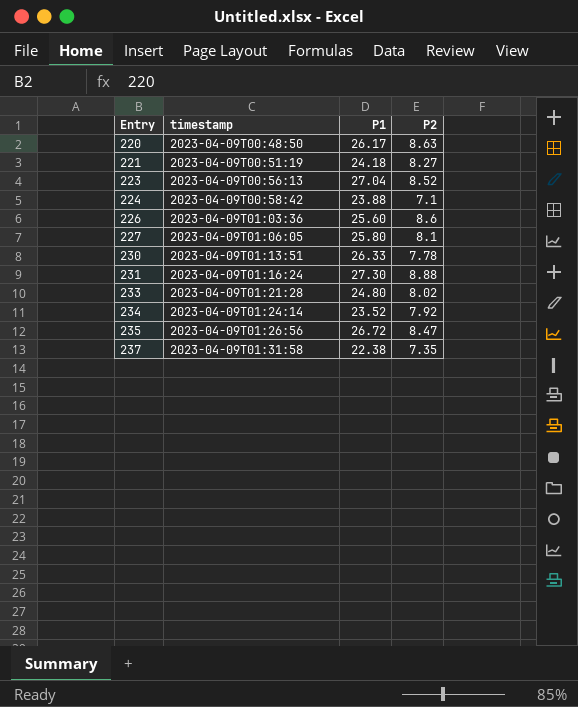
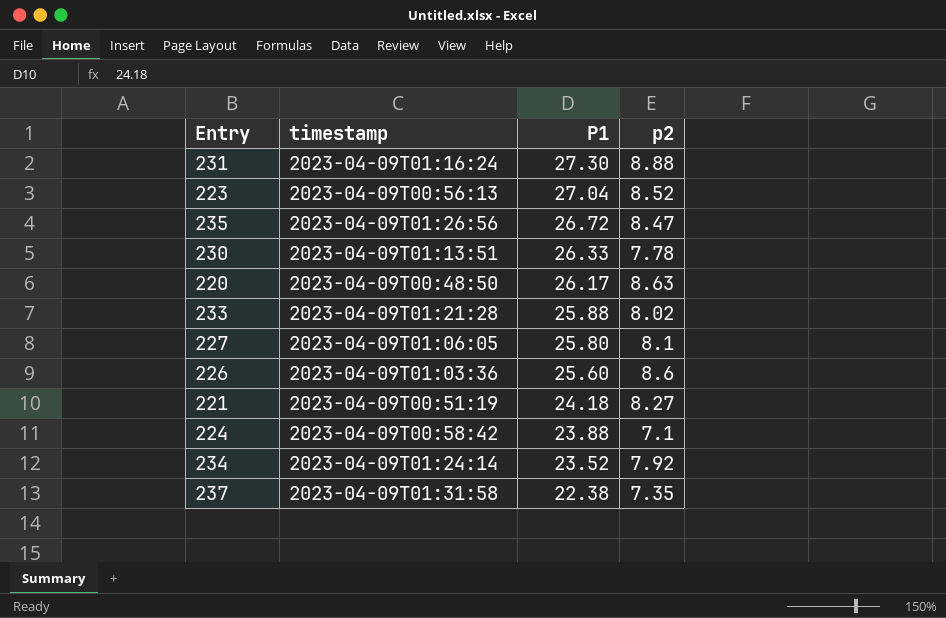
row order: Entry ascending -> P1 descending
column name: P2 -> p2
233 | P1: 24.80 -> 25.88

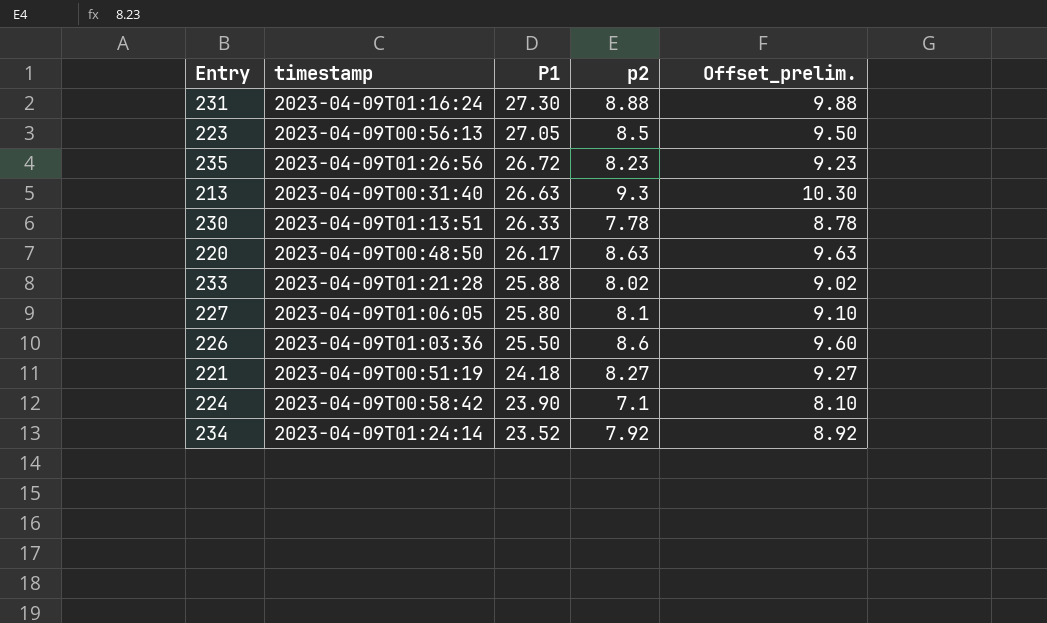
column Offset_prelim. | formula: none -> [p2] + 1
row 237: 2023-04-09T01:31:58 | 22.38 | 7.35 -> none
223 | P1: 27.04 -> 27.05
223 | p2: 8.52 -> 8.5
235 | p2: 8.47 -> 8.23
row 213: none -> 2023-04-09T00:31:40 | 26.63 | 9.3 | 10.30
226 | P1: 25.60 -> 25.50
224 | P1: 23.88 -> 23.90

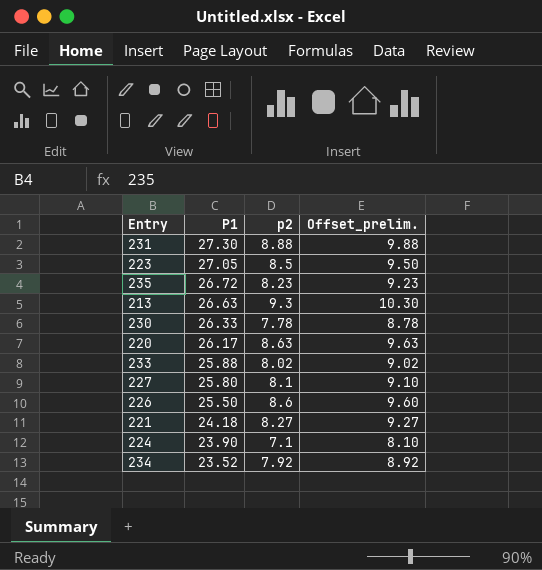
column timestamp | position: 2 -> none

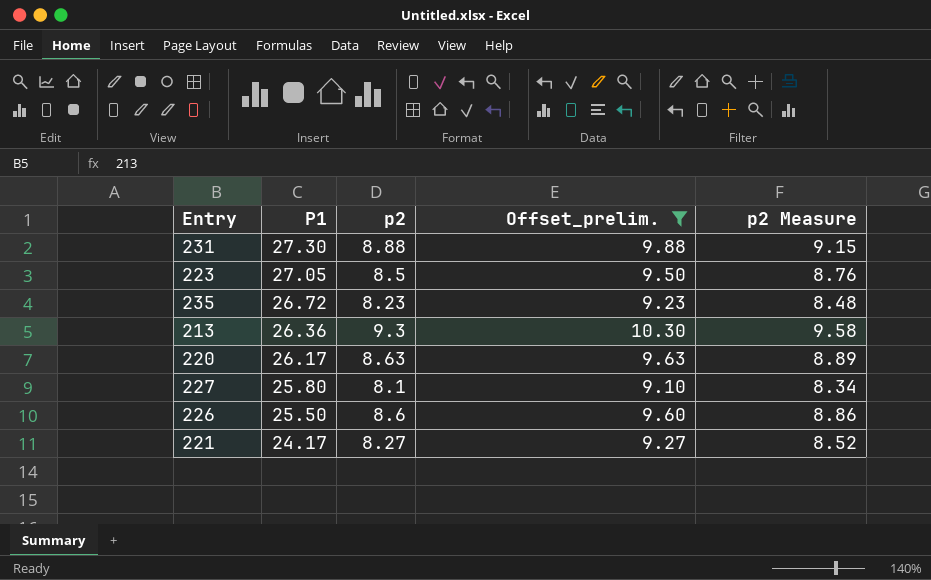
filter: none -> Offset_prelim. >= 9.10
column p2 Measure | formula: none -> [p2] * 1.03
213 | P1: 26.63 -> 26.36
221 | P1: 24.18 -> 24.17

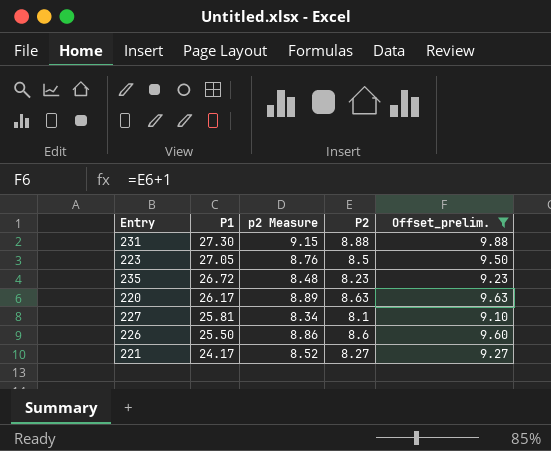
column p2 Measure | position: 5 -> 3
column name: p2 -> P2
row 213: 26.36 | 9.3 | 10.30 | 9.58 -> none
227 | P1: 25.80 -> 25.81

